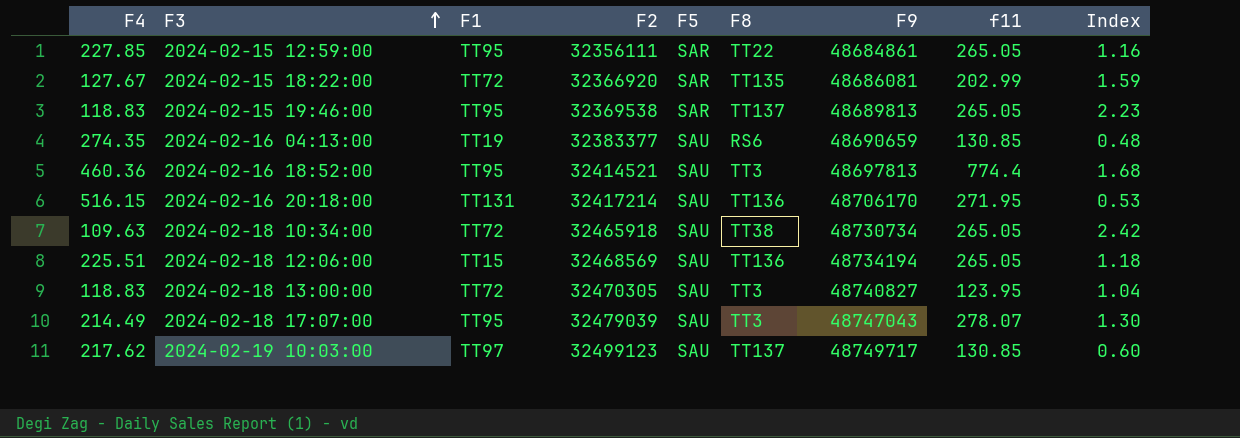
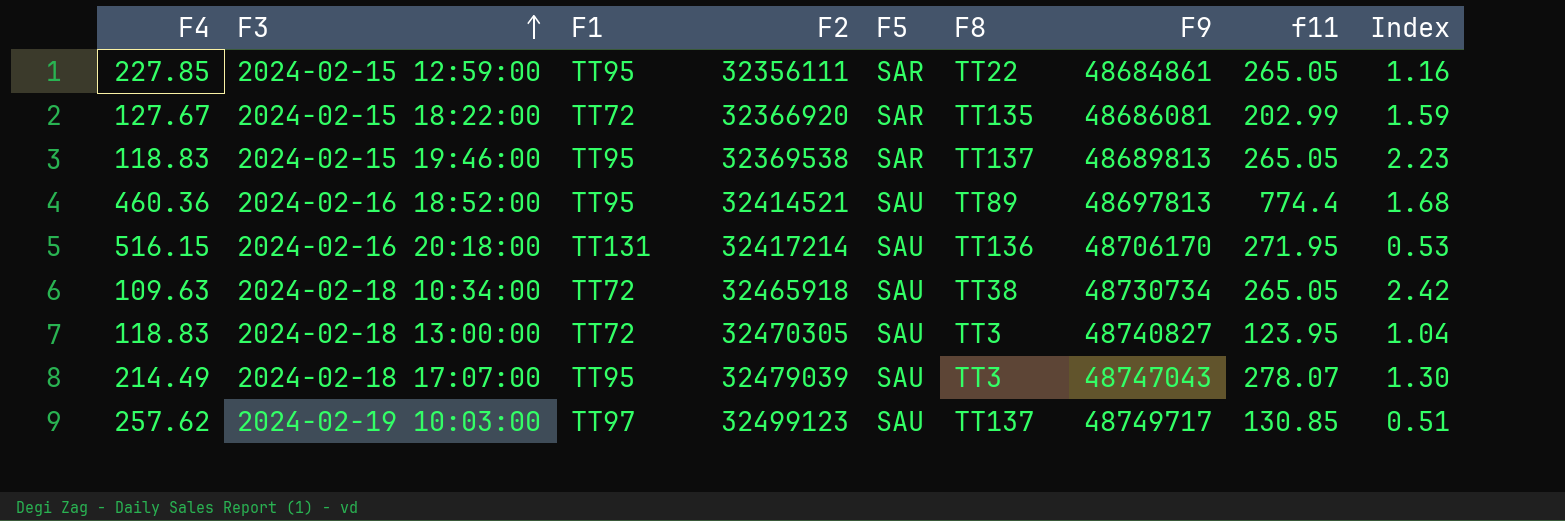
row 2024-02-16 04:13:00: 274.35 | TT19 | 32383377 | SAU | RS6 | 48690659 | 130.85 | 0.48 -> none
row 2024-02-18 12:06:00: 225.51 | TT15 | 32468569 | SAU | TT136 | 48734194 | 265.05 | 1.18 -> none
2024-02-16 18:52:00 | F8: TT3 -> TT89
2024-02-19 10:03:00 | F4: 217.62 -> 257.62
2024-02-19 10:03:00 | Index: 0.60 -> 0.51

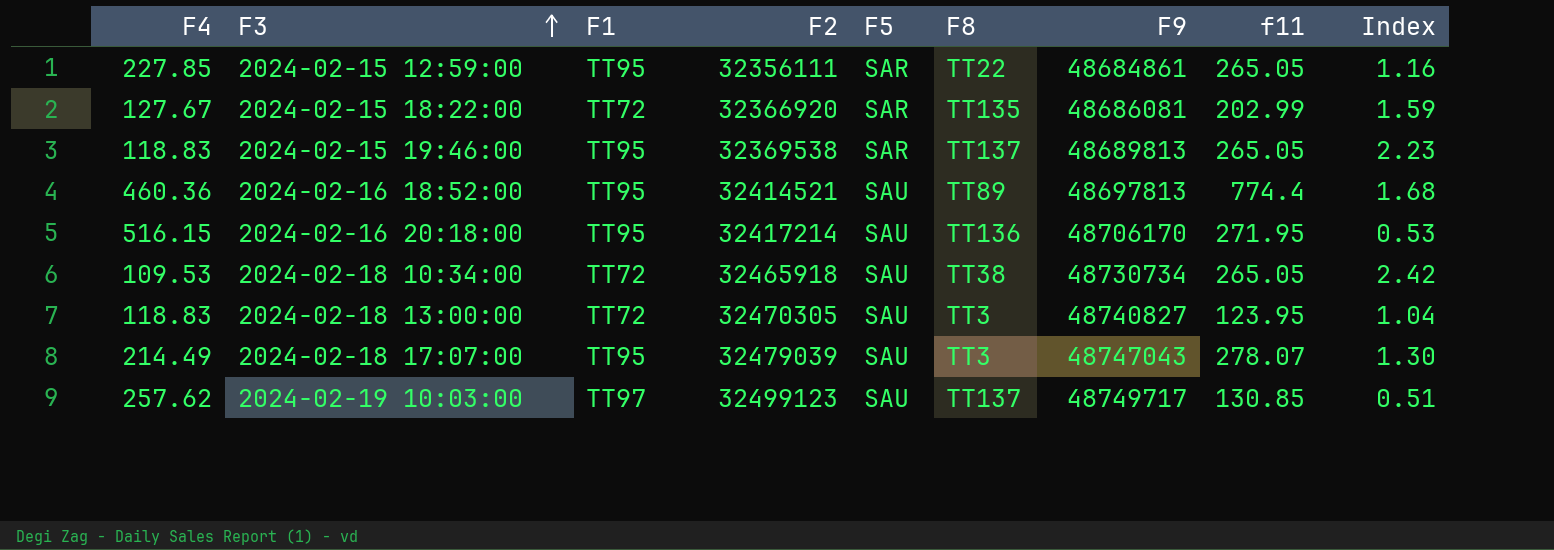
2024-02-16 20:18:00 | F1: TT131 -> TT95
2024-02-18 10:34:00 | F4: 109.63 -> 109.53

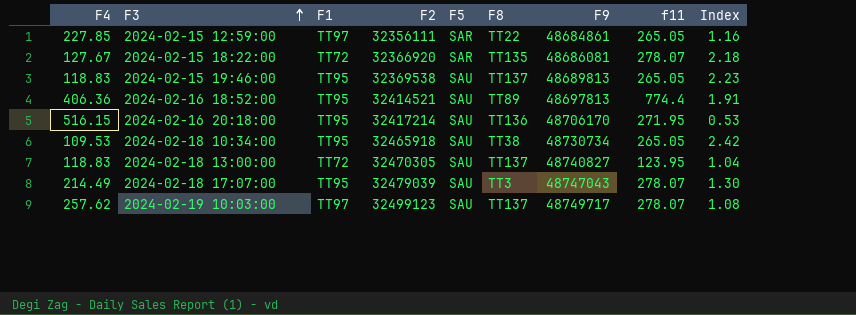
2024-02-15 12:59:00 | F1: TT95 -> TT97
2024-02-15 18:22:00 | f11: 202.99 -> 278.07
2024-02-15 18:22:00 | Index: 1.59 -> 2.18
2024-02-15 19:46:00 | F5: SAR -> SAU
2024-02-16 18:52:00 | F4: 460.36 -> 406.36
2024-02-16 18:52:00 | Index: 1.68 -> 1.91
2024-02-18 10:34:00 | F1: TT72 -> TT95
2024-02-18 13:00:00 | F8: TT3 -> TT137
2024-02-19 10:03:00 | f11: 130.85 -> 278.07
2024-02-19 10:03:00 | Index: 0.51 -> 1.08

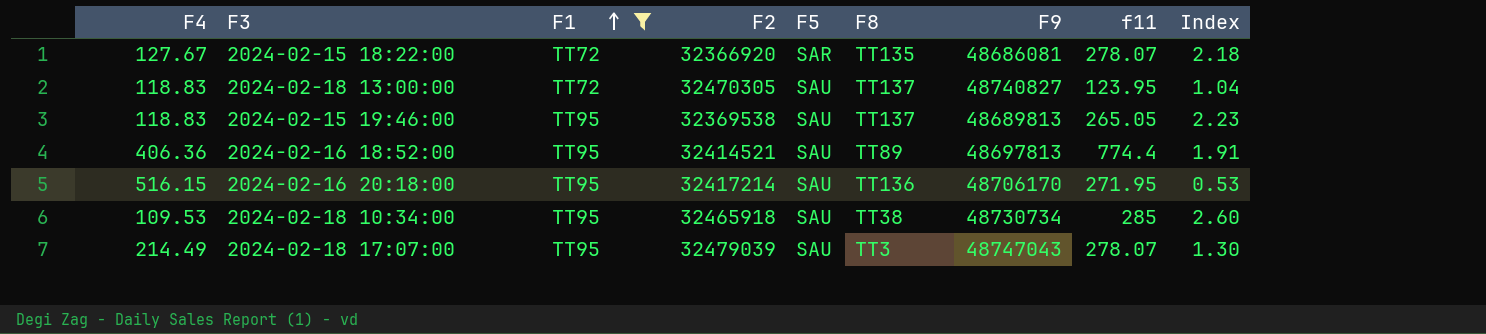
filter: none -> F1 != TT97
row order: F3 ascending -> F1 ascending
2024-02-18 10:34:00 | f11: 265.05 -> 285
2024-02-18 10:34:00 | Index: 2.42 -> 2.60

